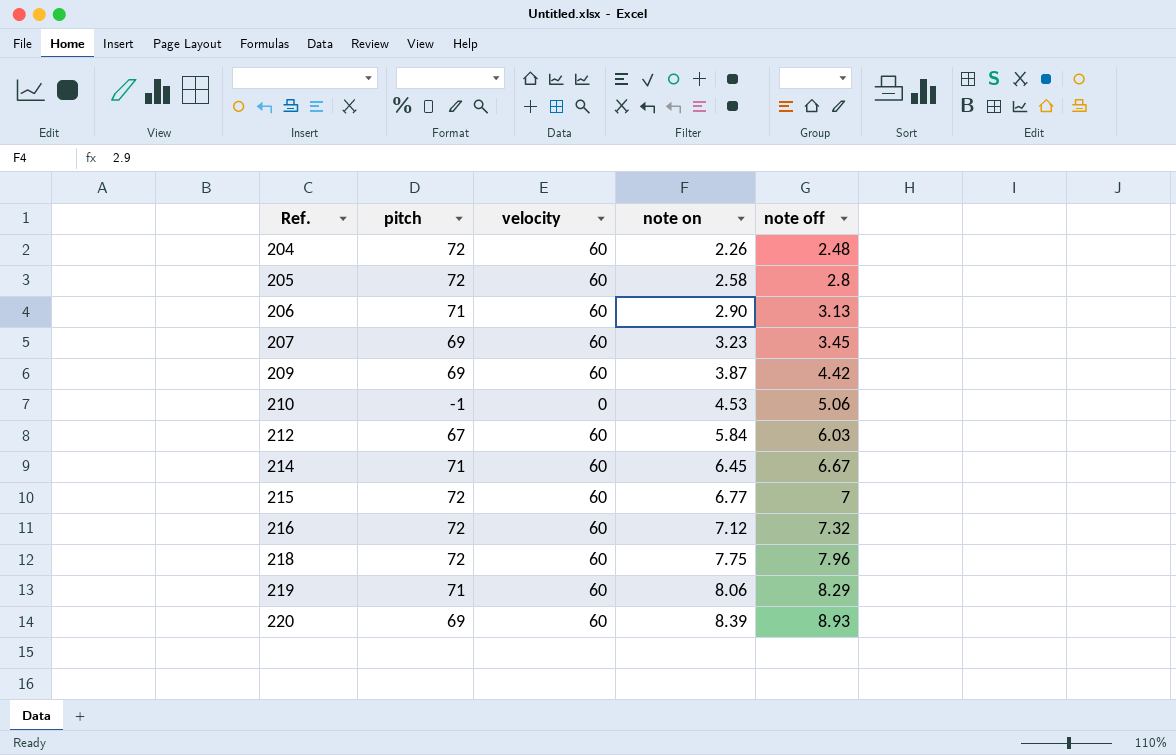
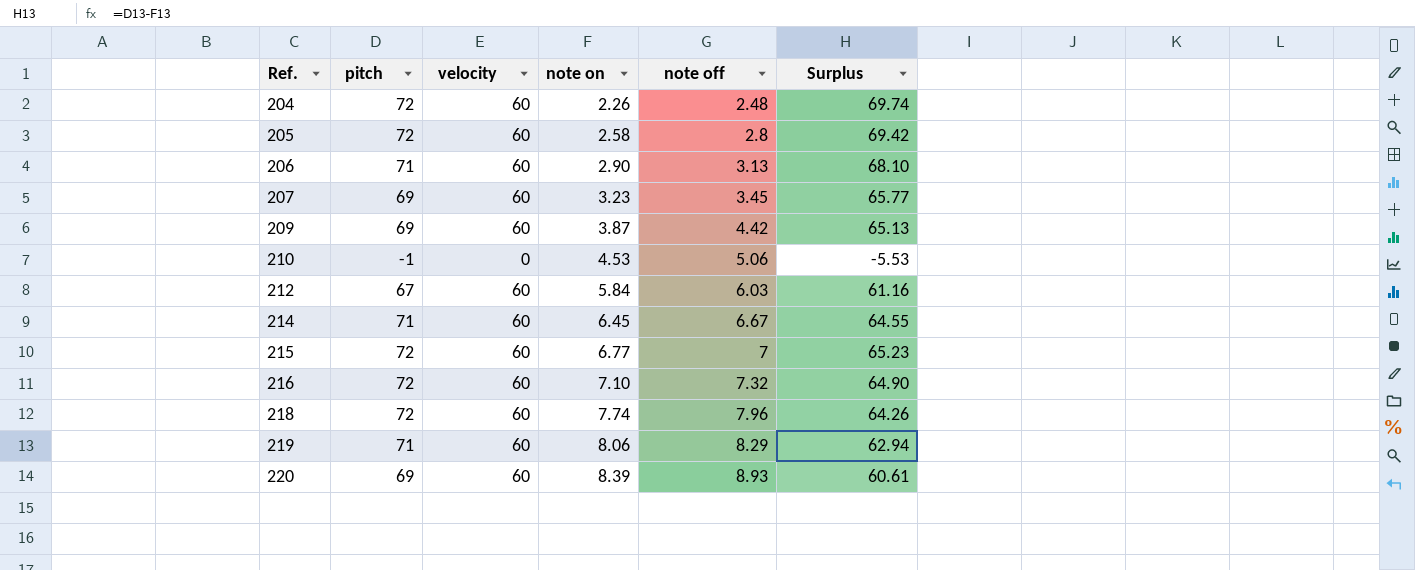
column Surplus | formula: none -> [pitch] - [note on]
216 | note on: 7.12 -> 7.10
218 | note on: 7.75 -> 7.74

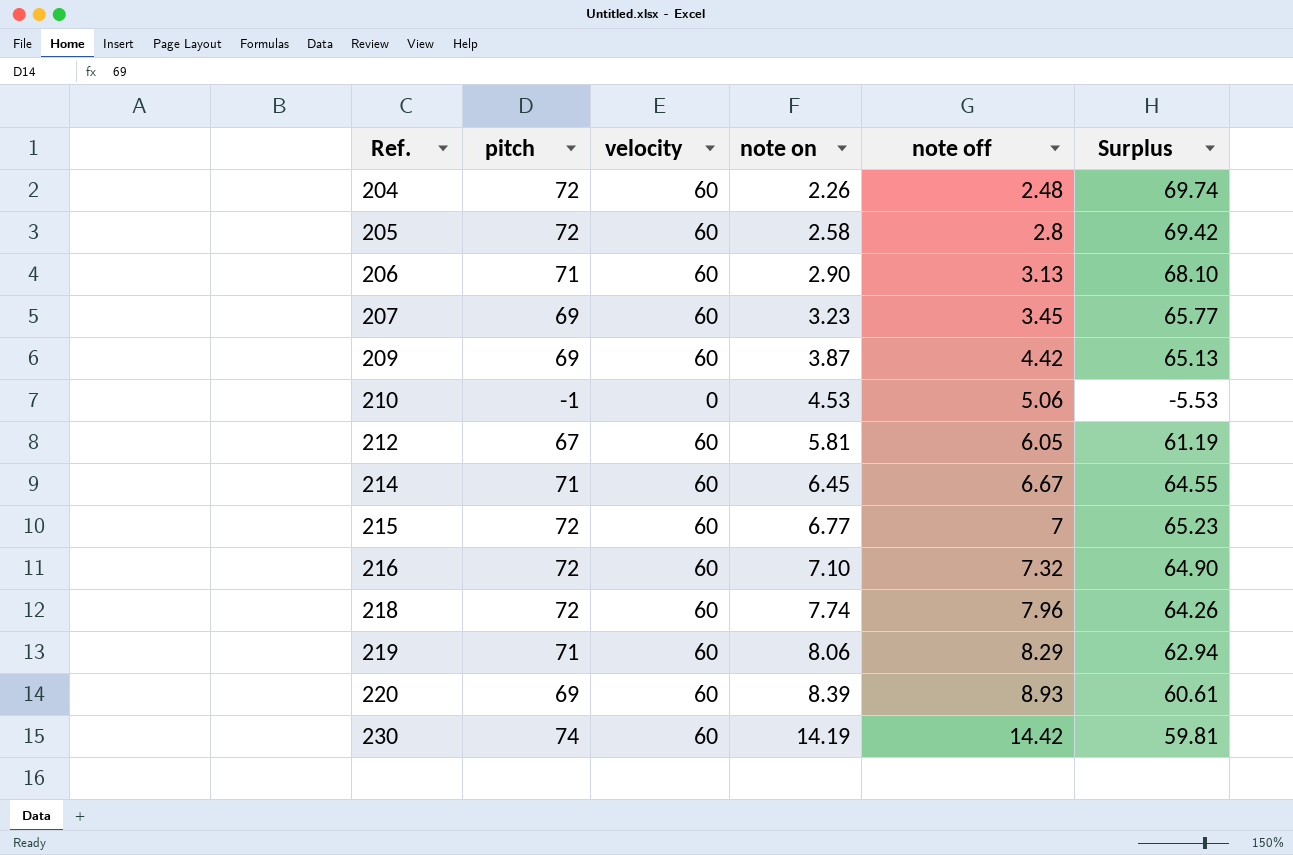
212 | note on: 5.84 -> 5.81
212 | note off: 6.03 -> 6.05
212 | Surplus: 61.16 -> 61.19
row 230: none -> 74 | 60 | 14.19 | 14.42 | 59.81

